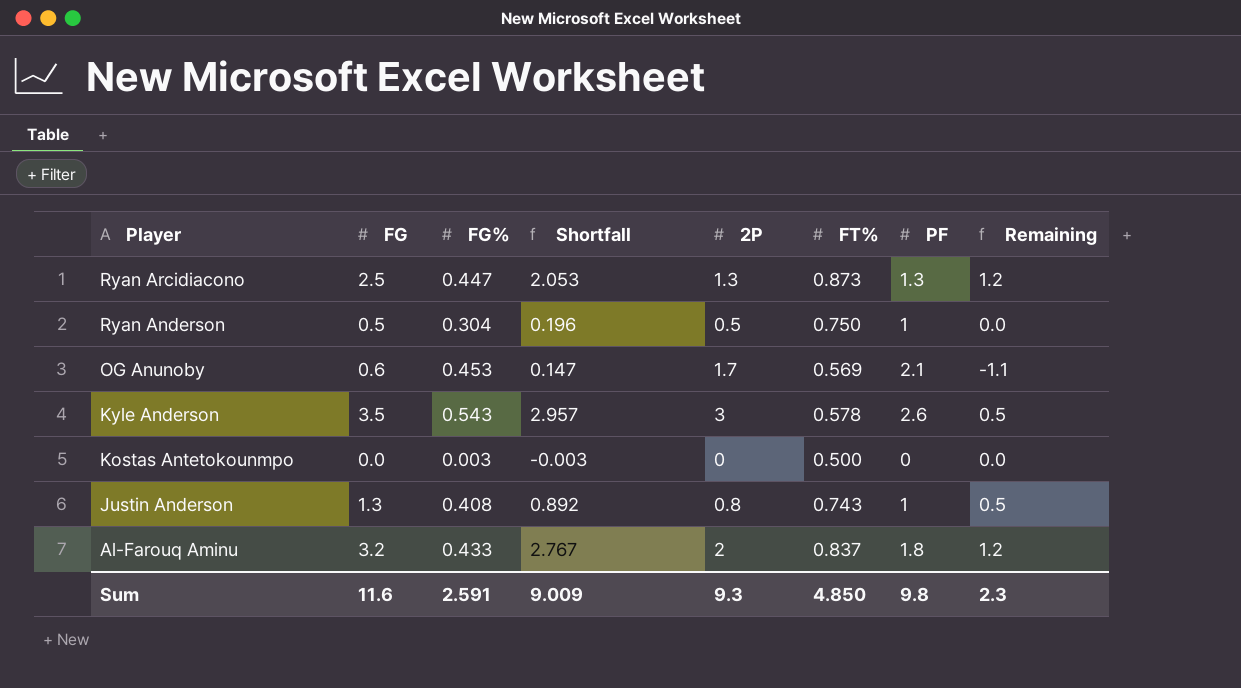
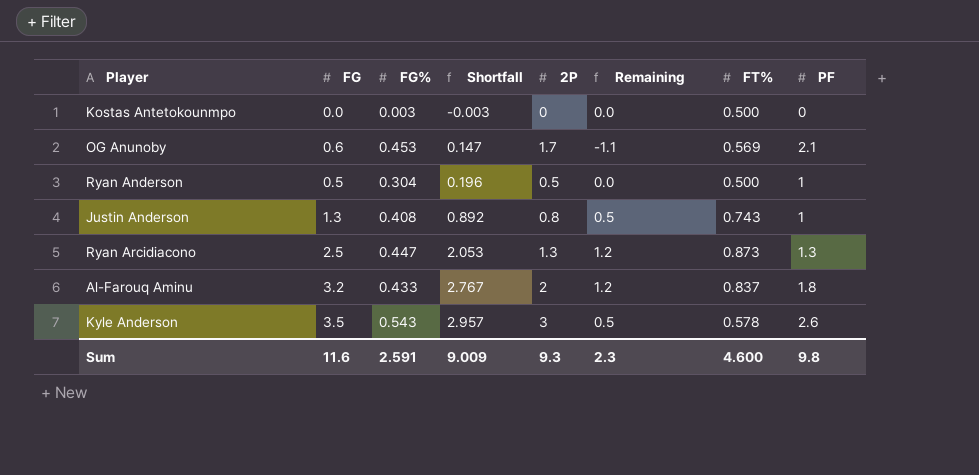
row order: Player descending -> Shortfall ascending
column Remaining | position: 8 -> 6
Ryan Anderson | FT%: 0.750 -> 0.500
Sum | FT%: 4.850 -> 4.600

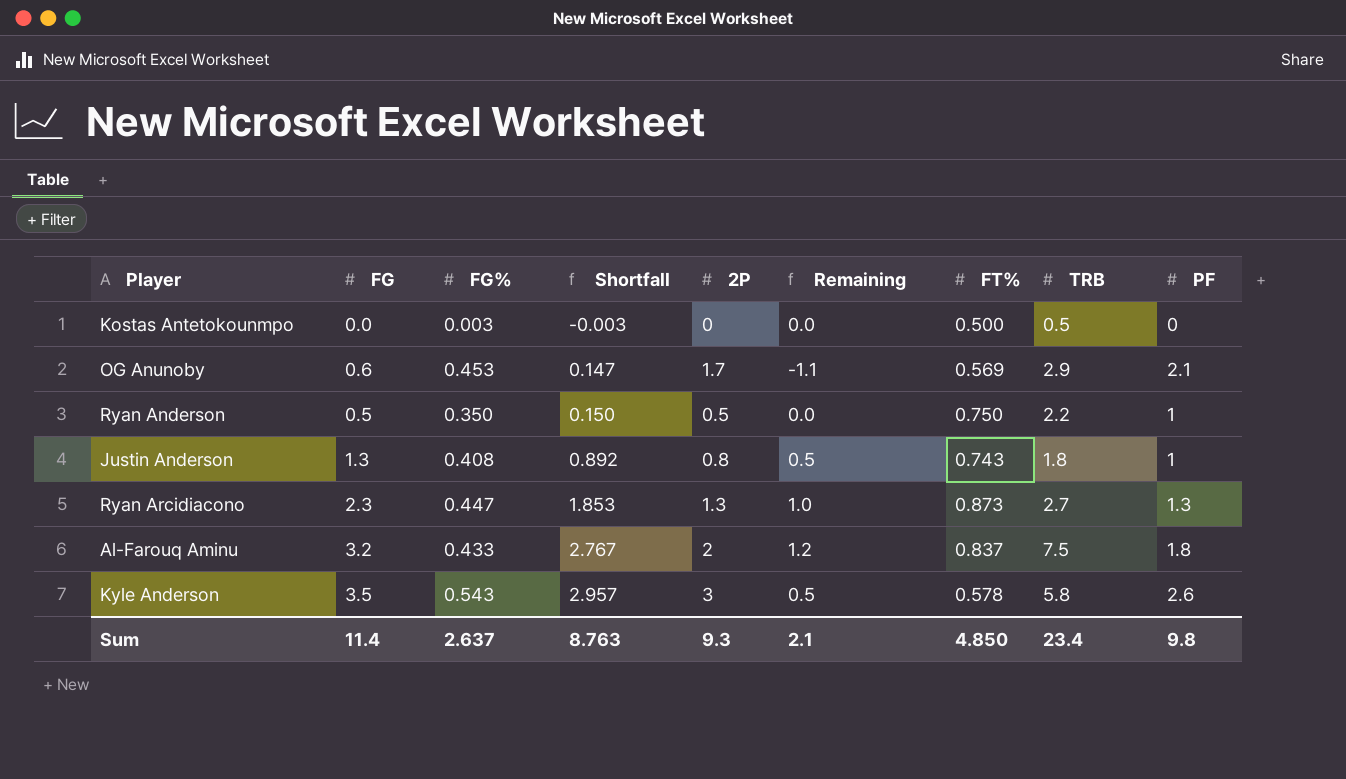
column TRB | position: none -> 8
Ryan Anderson | FG%: 0.304 -> 0.350
Ryan Anderson | Shortfall: 0.196 -> 0.150
Ryan Anderson | FT%: 0.500 -> 0.750
Ryan Arcidiacono | FG: 2.5 -> 2.3
Ryan Arcidiacono | Shortfall: 2.053 -> 1.853
Ryan Arcidiacono | Remaining: 1.2 -> 1.0
Sum | FG: 11.6 -> 11.4
Sum | FG%: 2.591 -> 2.637
Sum | Shortfall: 9.009 -> 8.763
Sum | Remaining: 2.3 -> 2.1
Sum | FT%: 4.600 -> 4.850

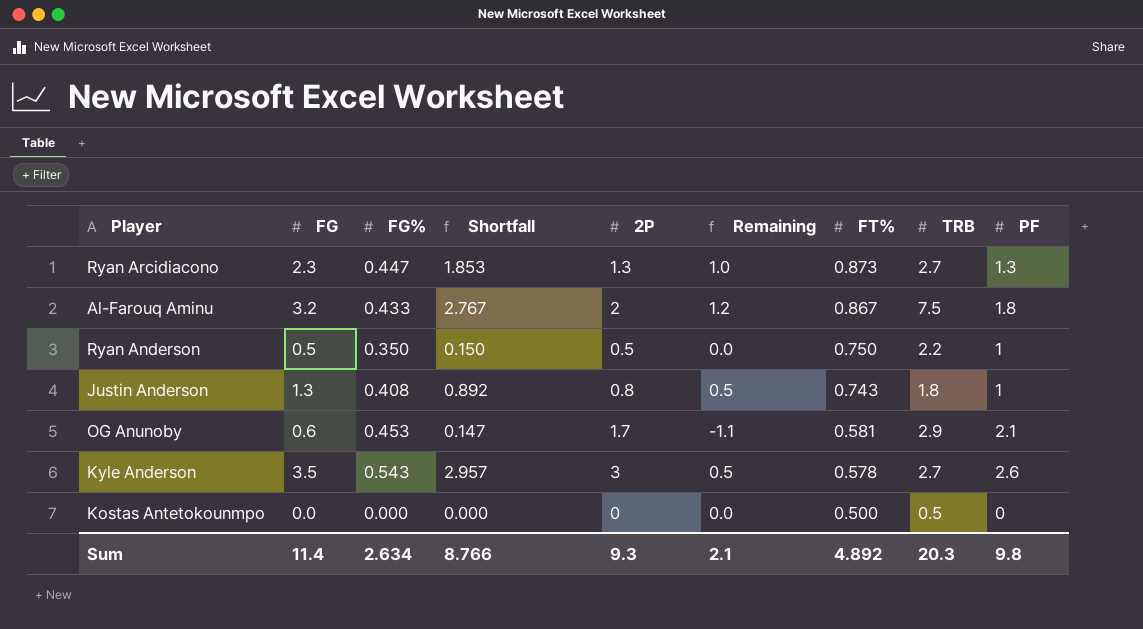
row order: Shortfall ascending -> FT% descending
Al-Farouq Aminu | FT%: 0.837 -> 0.867
OG Anunoby | FT%: 0.569 -> 0.581
Kyle Anderson | TRB: 5.8 -> 2.7
Kostas Antetokounmpo | FG%: 0.003 -> 0.000
Kostas Antetokounmpo | Shortfall: -0.003 -> 0.000
Sum | FG%: 2.637 -> 2.634
Sum | Shortfall: 8.763 -> 8.766
Sum | FT%: 4.850 -> 4.892
Sum | TRB: 23.4 -> 20.3

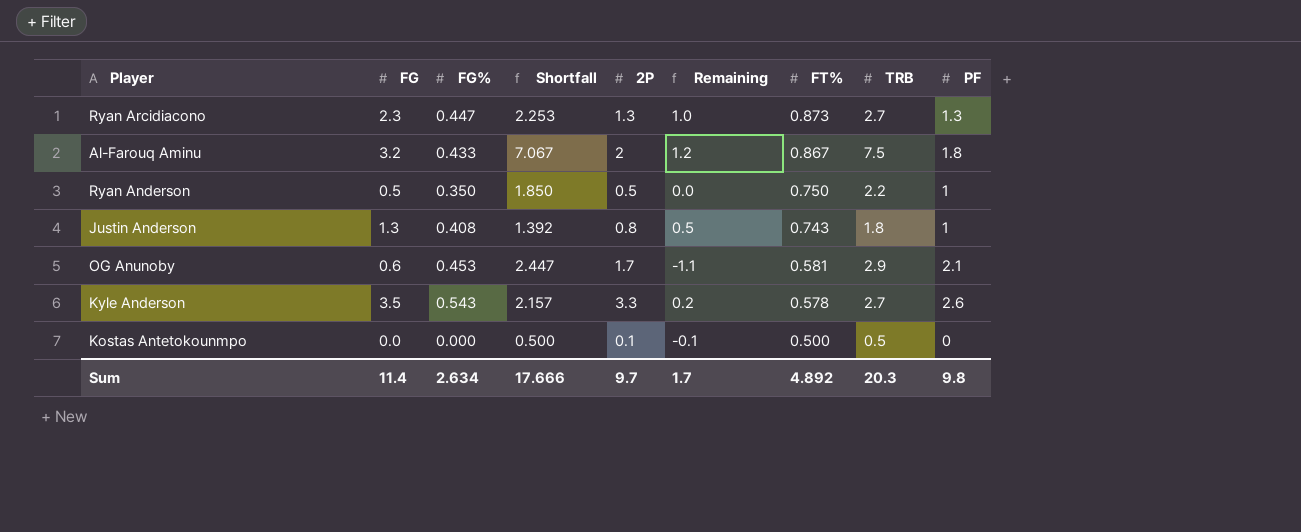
column Shortfall | formula: [FG] - [FG%] -> [TRB] - [FG%]
Kyle Anderson | 2P: 3 -> 3.3
Kyle Anderson | Remaining: 0.5 -> 0.2
Kostas Antetokounmpo | 2P: 0 -> 0.1
Kostas Antetokounmpo | Remaining: 0.0 -> -0.1
Sum | Shortfall: 8.766 -> 17.666
Sum | 2P: 9.3 -> 9.7
Sum | Remaining: 2.1 -> 1.7

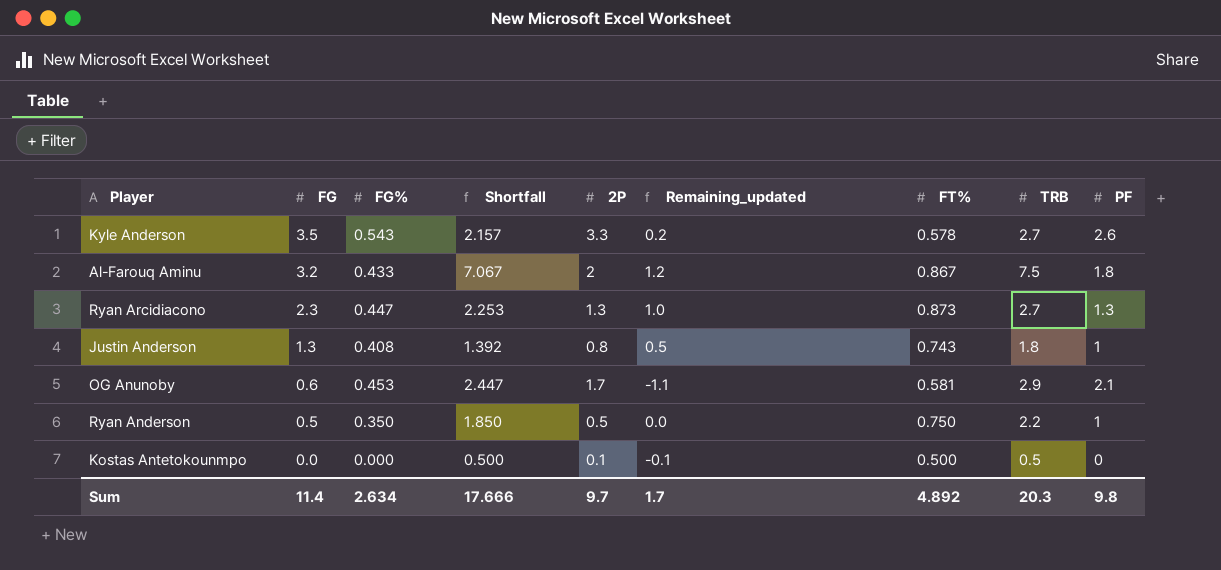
row order: FT% descending -> FG descending
column name: Remaining -> Remaining_updated

